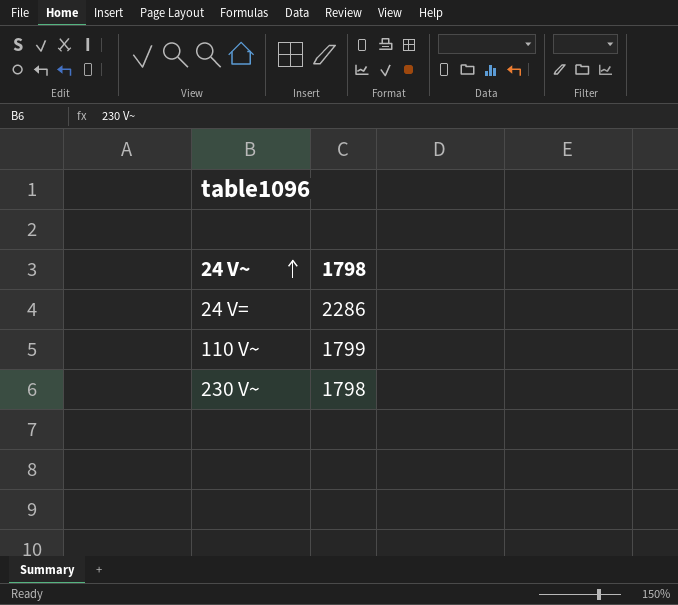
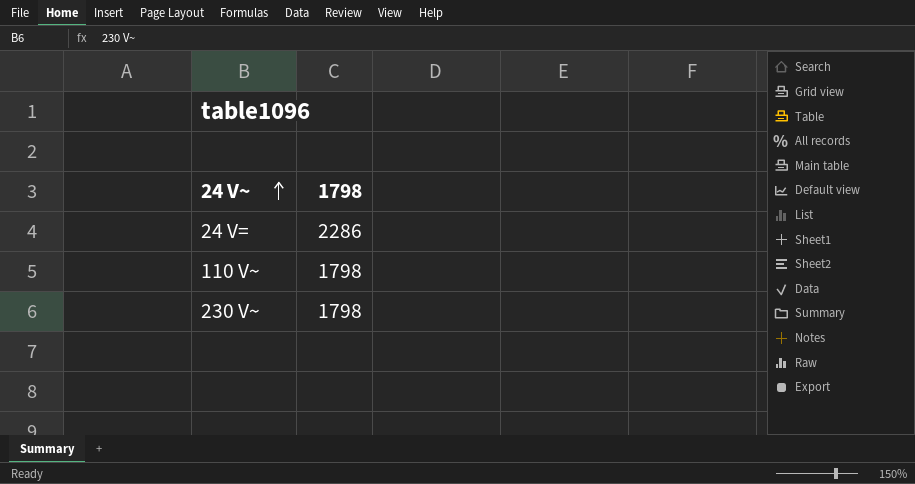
110 V~ | 1798: 1799 -> 1798

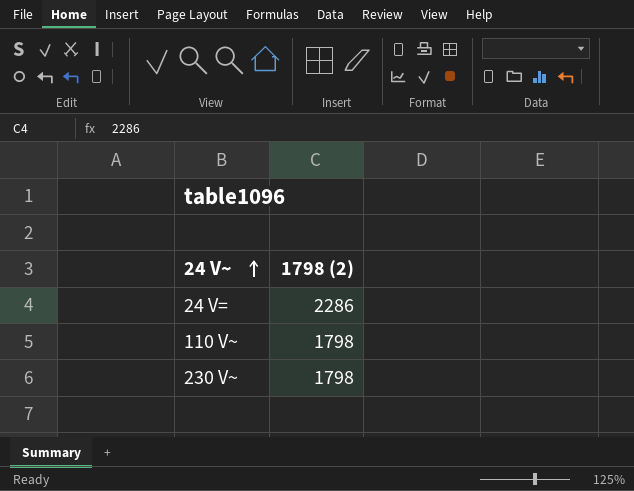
column name: 1798 -> 1798 (2)

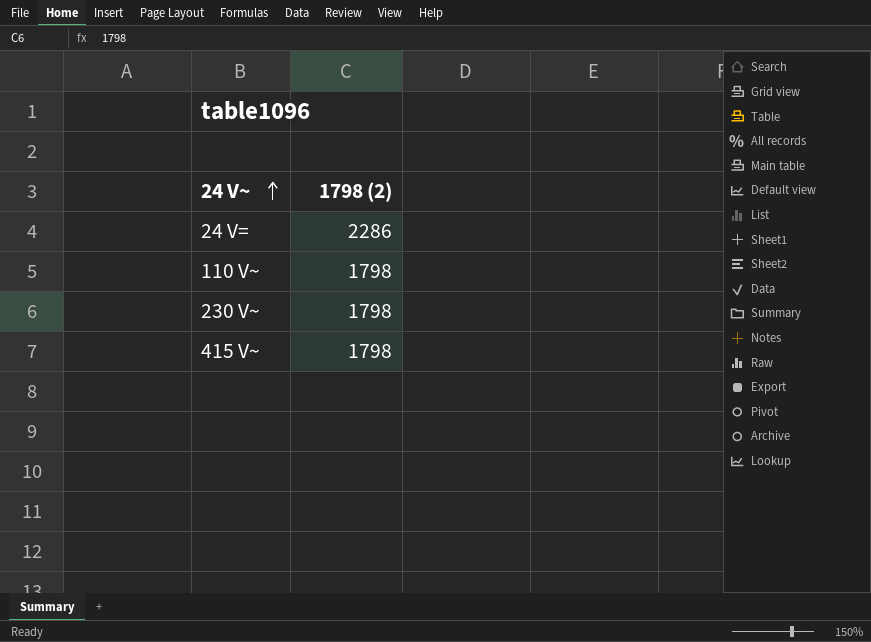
row 415 V~: none -> 1798

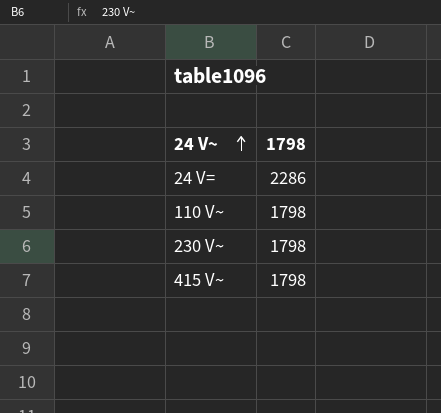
column name: 1798 (2) -> 1798

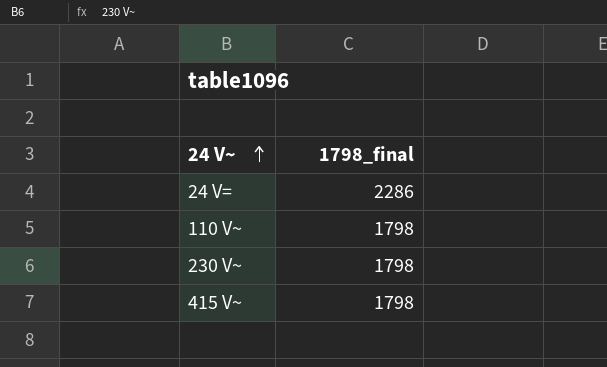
column name: 1798 -> 1798_final

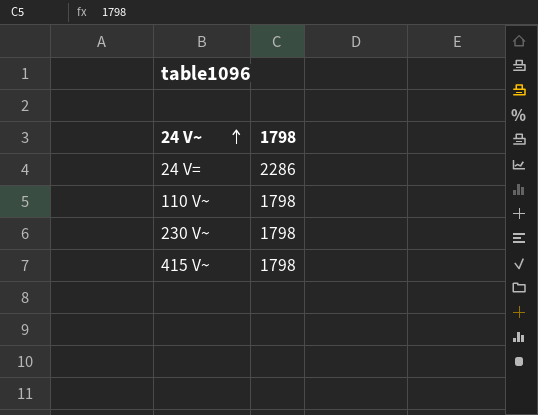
column name: 1798_final -> 1798

